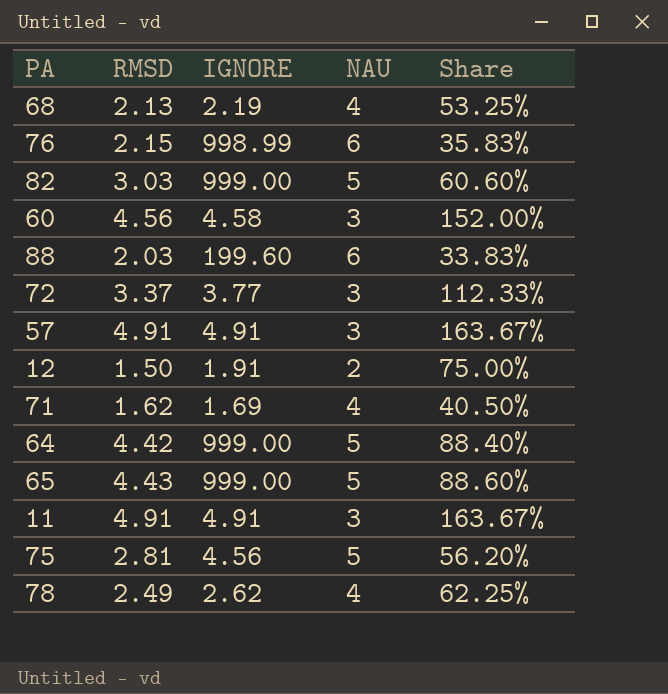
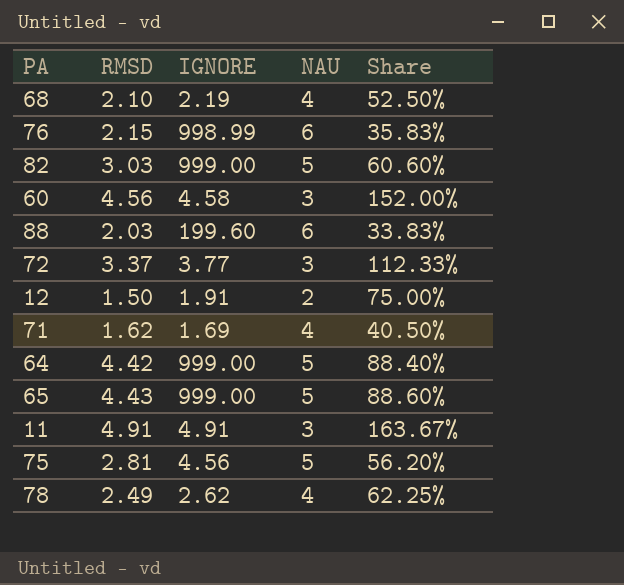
row 57: 4.91 | 4.91 | 3 | 163.67% -> none
68 | RMSD: 2.13 -> 2.10
68 | Share: 53.25% -> 52.50%

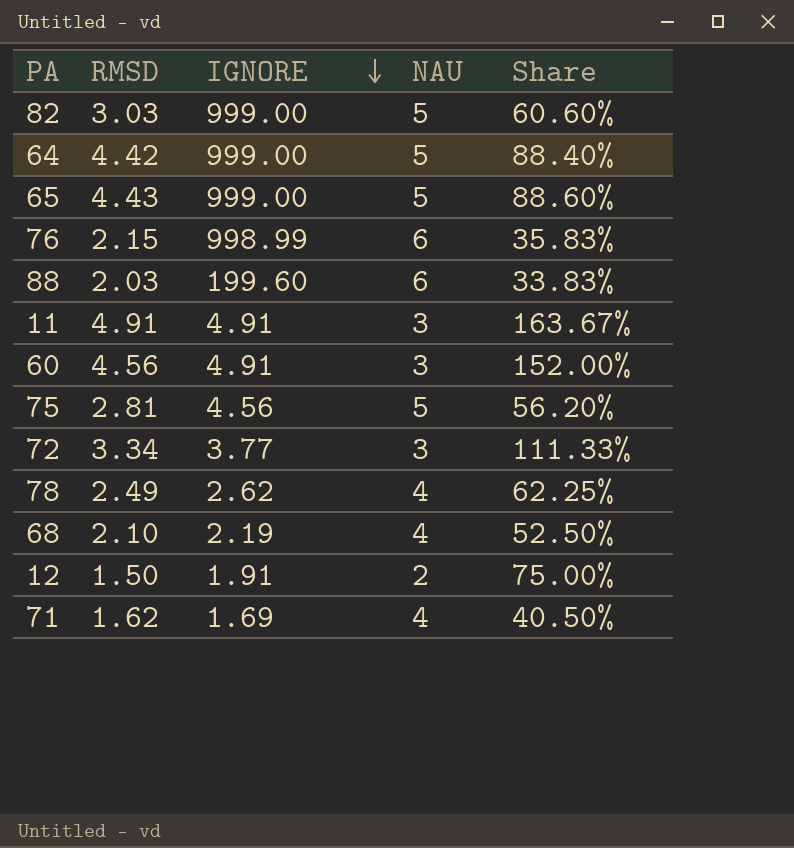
row order: none -> IGNORE descending
60 | IGNORE: 4.58 -> 4.91
72 | RMSD: 3.37 -> 3.34
72 | Share: 112.33% -> 111.33%

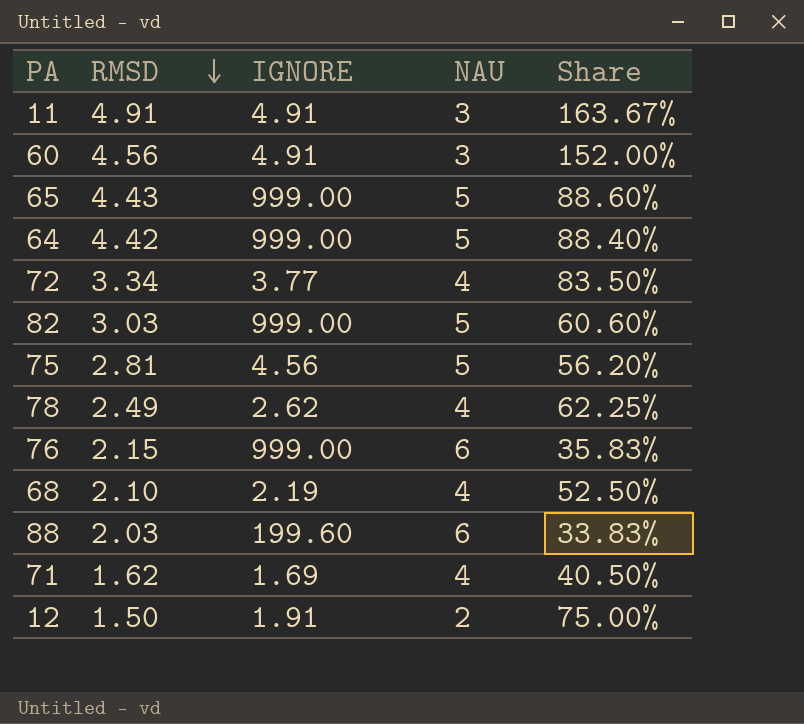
row order: IGNORE descending -> RMSD descending
72 | NAU: 3 -> 4
72 | Share: 111.33% -> 83.50%
76 | IGNORE: 998.99 -> 999.00

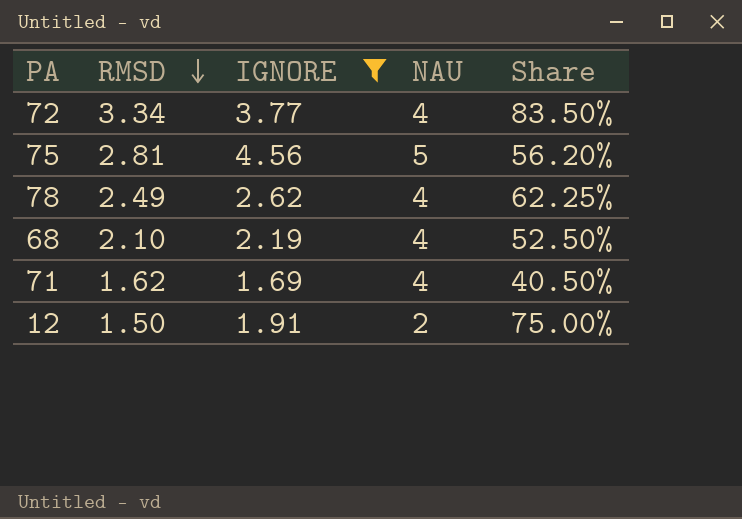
filter: none -> IGNORE <= 4.56

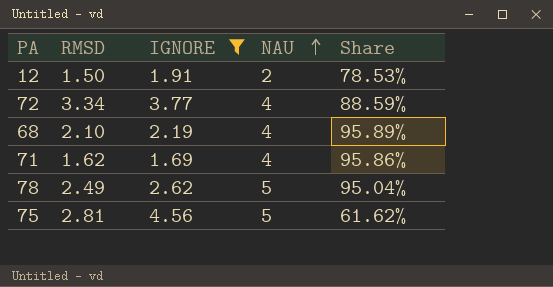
row order: RMSD descending -> NAU ascending
column Share | formula: [RMSD] / [NAU] -> [RMSD] / [IGNORE]
78 | NAU: 4 -> 5

